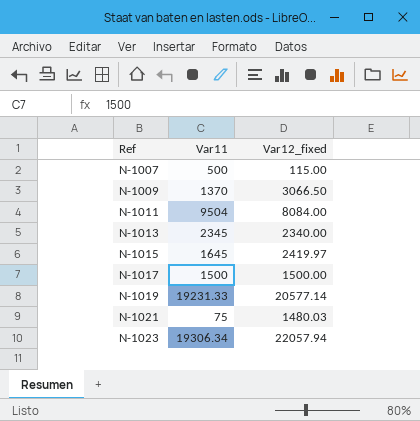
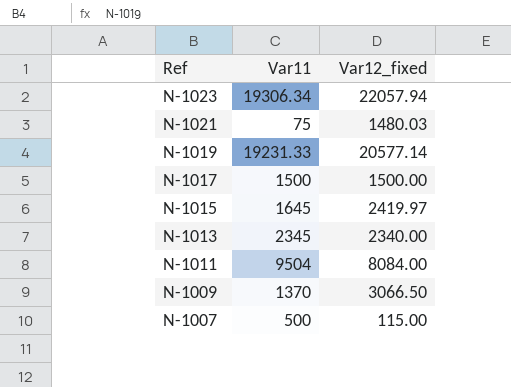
row order: Ref ascending -> Ref descending

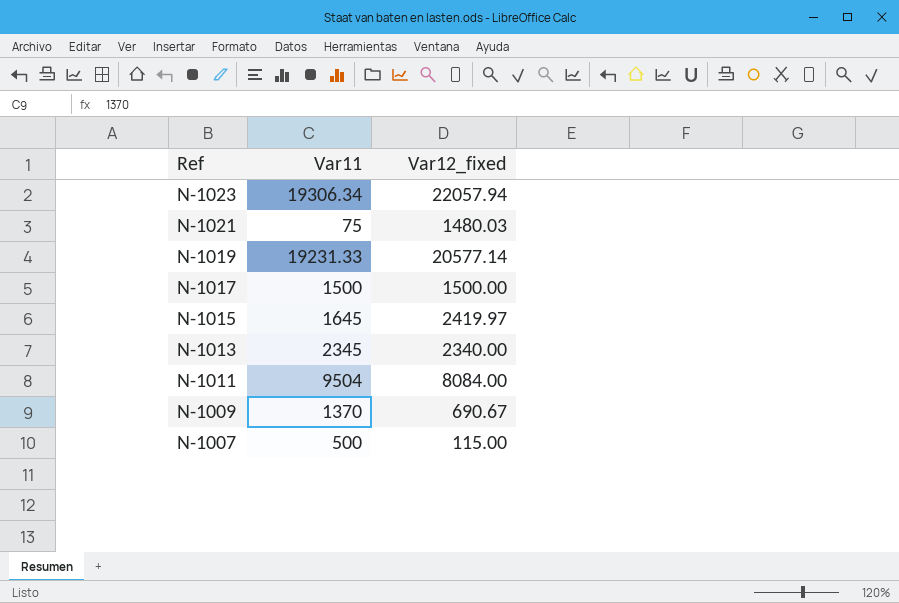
N-1009 | Var12_fixed: 3066.50 -> 690.67

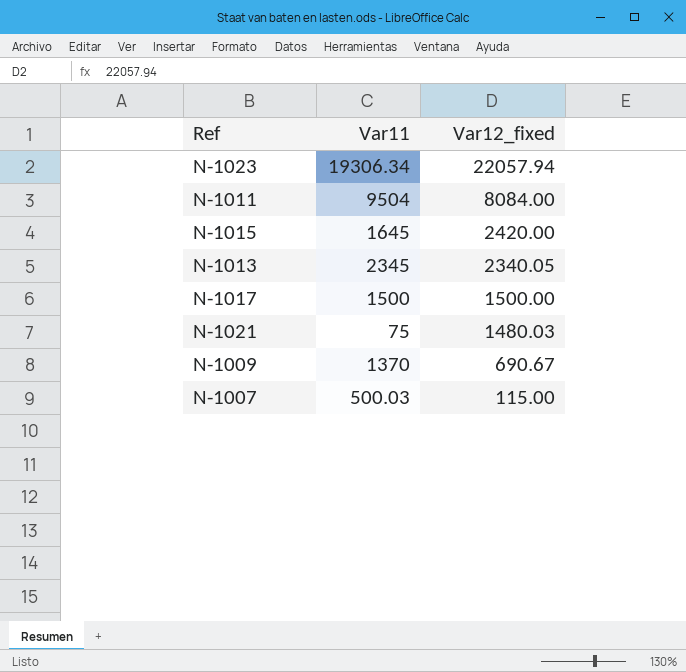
row order: Ref descending -> Var12_fixed descending
row N-1019: 19231.33 | 20577.14 -> none
N-1015 | Var12_fixed: 2419.97 -> 2420.00
N-1013 | Var12_fixed: 2340.00 -> 2340.05
N-1007 | Var11: 500 -> 500.03

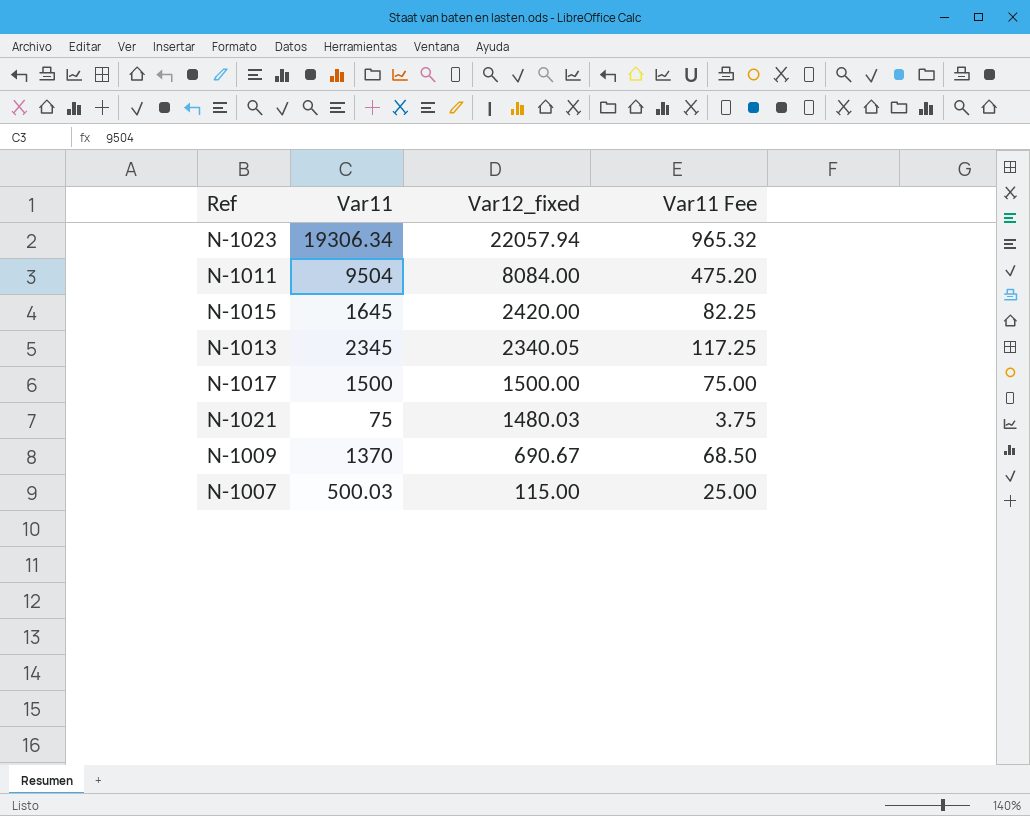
column Var11 Fee | formula: none -> [Var11] * 0.05

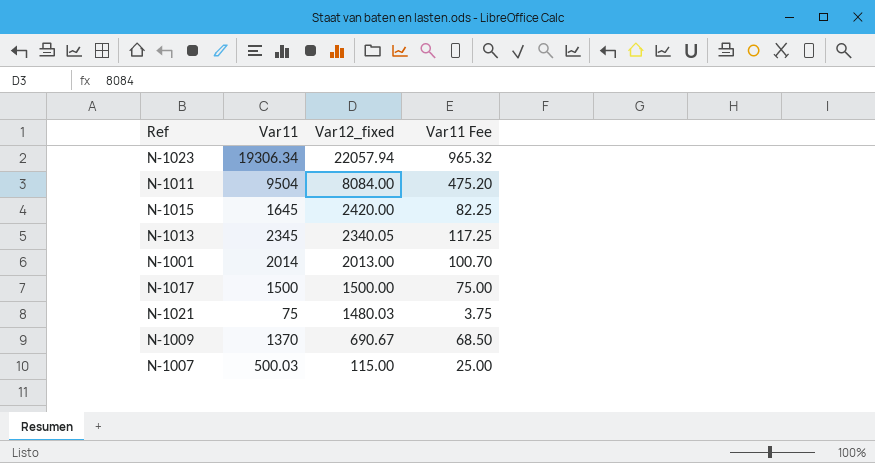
row N-1001: none -> 2014 | 2013.00 | 100.70

